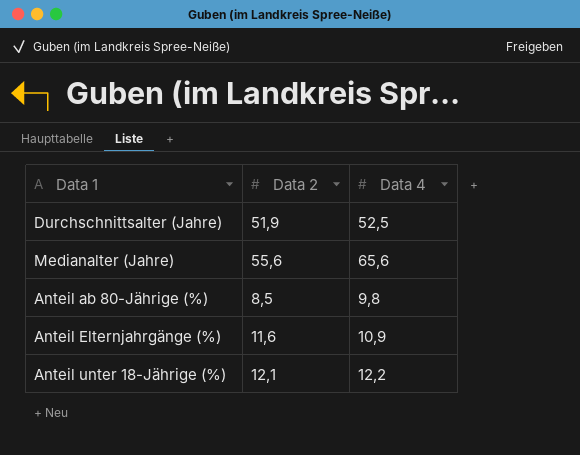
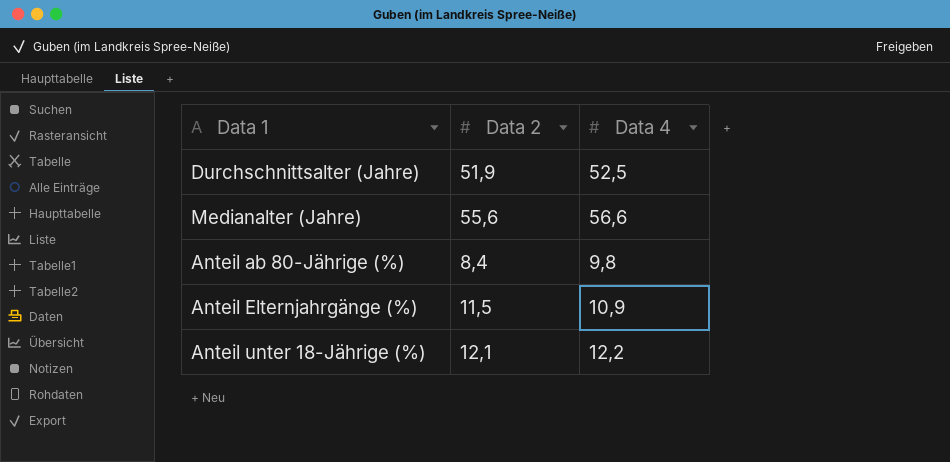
Medianalter (Jahre) | Data 4: 65,6 -> 56,6
Anteil ab 80-Jährige (%) | Data 2: 8,5 -> 8,4
Anteil Elternjahrgänge (%) | Data 2: 11,6 -> 11,5

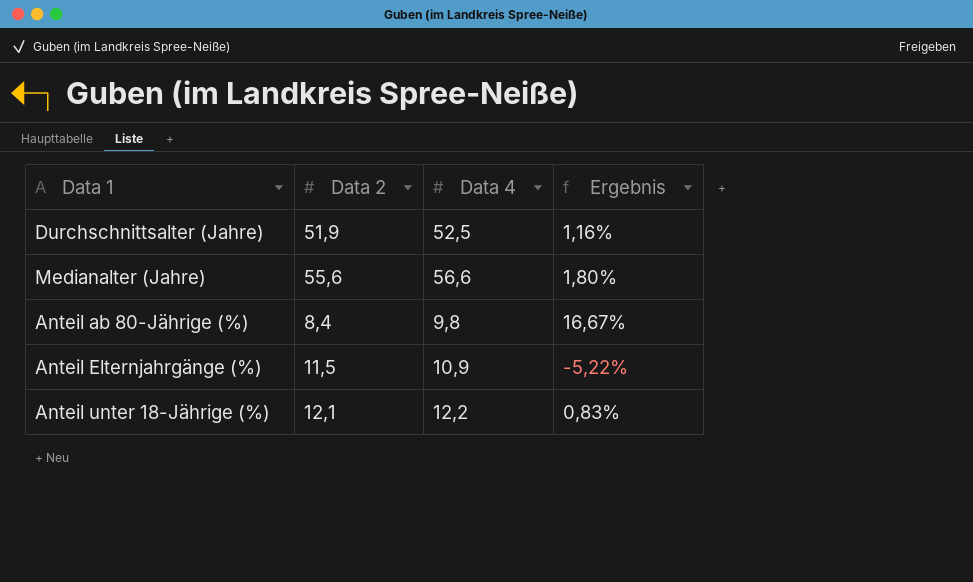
column Ergebnis | formula: none -> ([Data 4] - [Data 2]) / [Data 2]

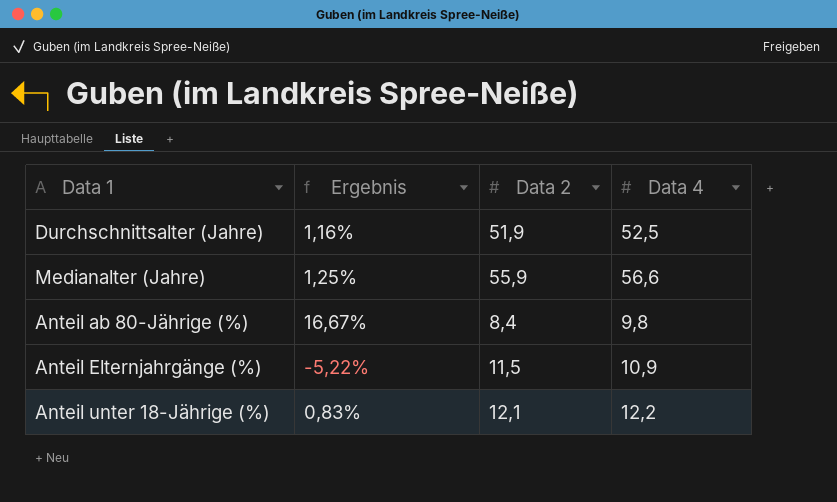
column Ergebnis | position: 4 -> 2
Medianalter (Jahre) | Ergebnis: 1,80% -> 1,25%
Medianalter (Jahre) | Data 2: 55,6 -> 55,9

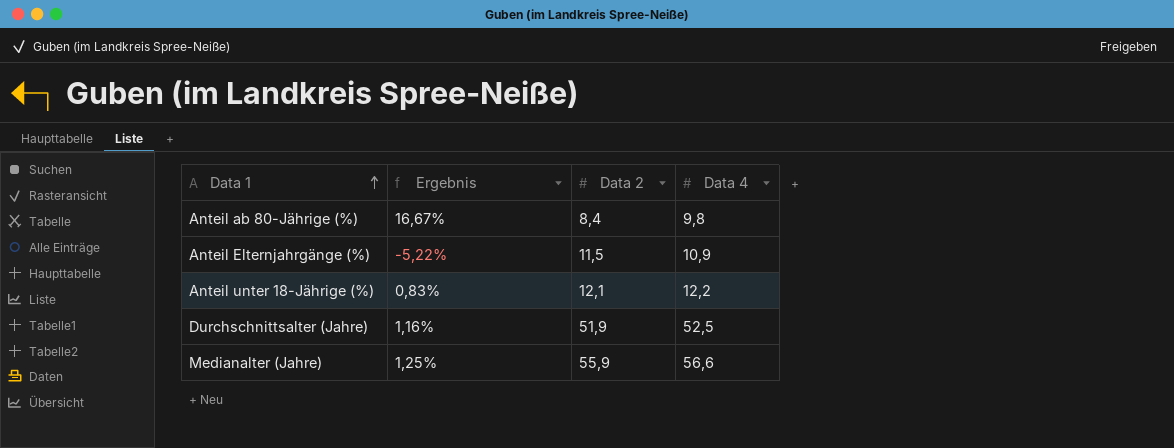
row order: none -> Data 1 ascending

